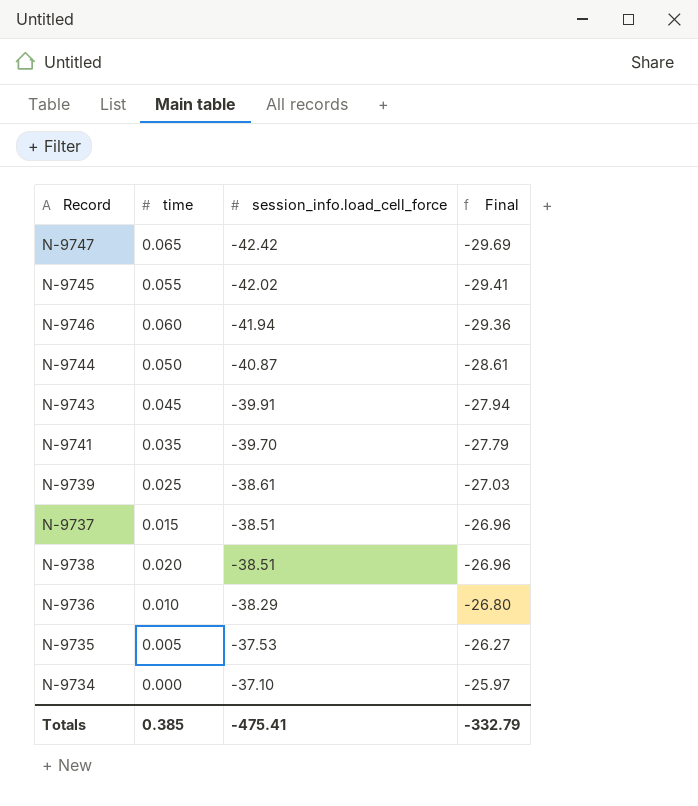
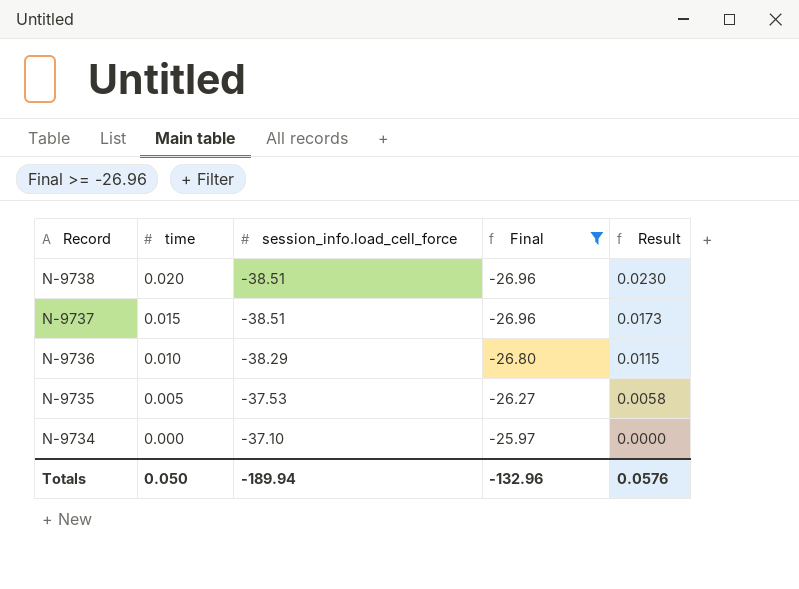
filter: none -> Final >= -26.96
row order: session_info.load_cell_force ascending -> Record descending
column Result | formula: none -> [time] * 1.15
Totals | time: 0.385 -> 0.050
Totals | session_info.load_cell_force: -475.41 -> -189.94
Totals | Final: -332.79 -> -132.96

